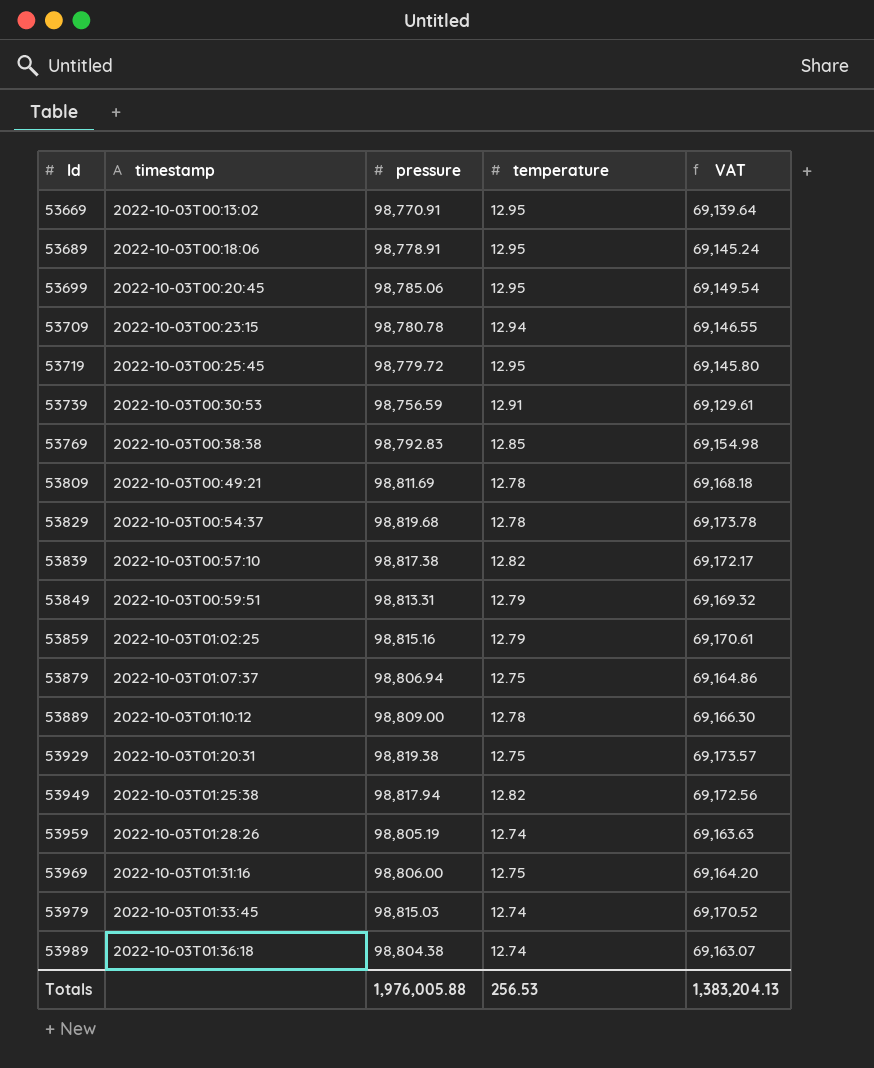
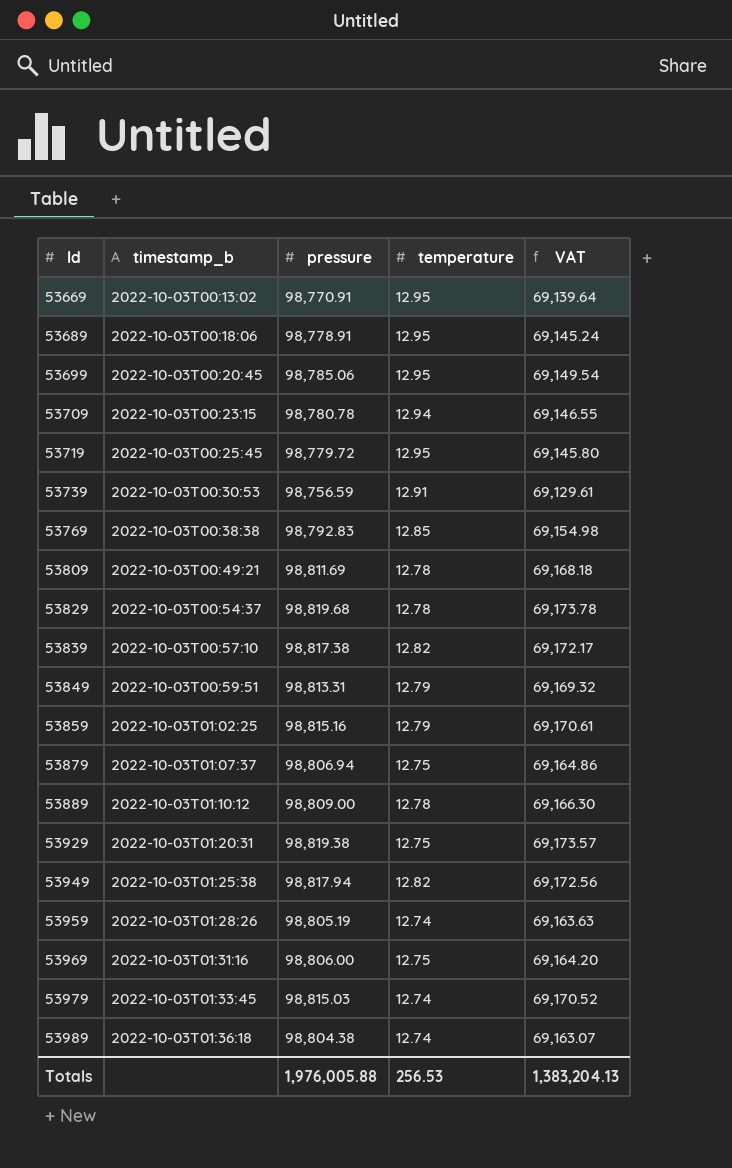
column name: timestamp -> timestamp_b

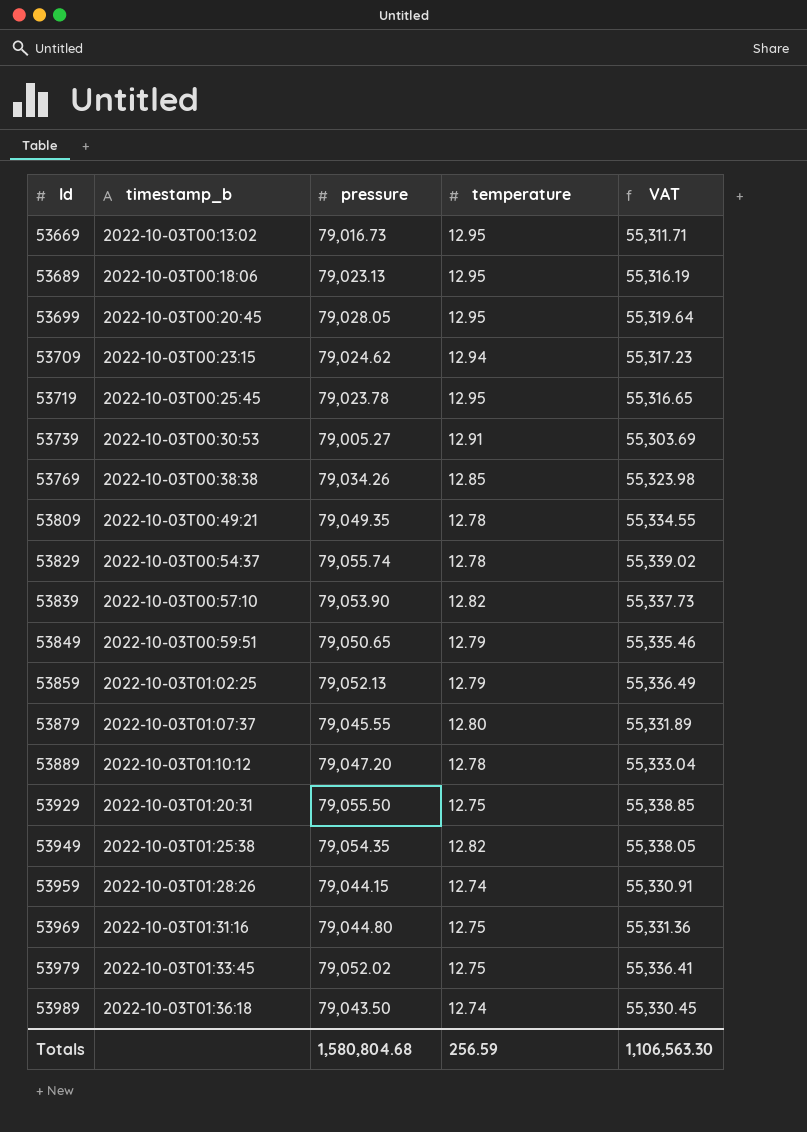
53669 | pressure: 98,770.91 -> 79,016.73
53669 | VAT: 69,139.64 -> 55,311.71
53689 | pressure: 98,778.91 -> 79,023.13
53689 | VAT: 69,145.24 -> 55,316.19
53699 | pressure: 98,785.06 -> 79,028.05
53699 | VAT: 69,149.54 -> 55,319.64
53709 | pressure: 98,780.78 -> 79,024.62
53709 | VAT: 69,146.55 -> 55,317.23
53719 | pressure: 98,779.72 -> 79,023.78
53719 | VAT: 69,145.80 -> 55,316.65
53739 | pressure: 98,756.59 -> 79,005.27
53739 | VAT: 69,129.61 -> 55,303.69
53769 | pressure: 98,792.83 -> 79,034.26
53769 | VAT: 69,154.98 -> 55,323.98
53809 | pressure: 98,811.69 -> 79,049.35
53809 | VAT: 69,168.18 -> 55,334.55
53829 | pressure: 98,819.68 -> 79,055.74
53829 | VAT: 69,173.78 -> 55,339.02
53839 | pressure: 98,817.38 -> 79,053.90
53839 | VAT: 69,172.17 -> 55,337.73
53849 | pressure: 98,813.31 -> 79,050.65
53849 | VAT: 69,169.32 -> 55,335.46
53859 | pressure: 98,815.16 -> 79,052.13
53859 | VAT: 69,170.61 -> 55,336.49
53879 | pressure: 98,806.94 -> 79,045.55
53879 | temperature: 12.75 -> 12.80
53879 | VAT: 69,164.86 -> 55,331.89
53889 | pressure: 98,809.00 -> 79,047.20
53889 | VAT: 69,166.30 -> 55,333.04
53929 | pressure: 98,819.38 -> 79,055.50
53929 | VAT: 69,173.57 -> 55,338.85
53949 | pressure: 98,817.94 -> 79,054.35
53949 | VAT: 69,172.56 -> 55,338.05
53959 | pressure: 98,805.19 -> 79,044.15
53959 | VAT: 69,163.63 -> 55,330.91
53969 | pressure: 98,806.00 -> 79,044.80
53969 | VAT: 69,164.20 -> 55,331.36
53979 | pressure: 98,815.03 -> 79,052.02
53979 | temperature: 12.74 -> 12.75
53979 | VAT: 69,170.52 -> 55,336.41
53989 | pressure: 98,804.38 -> 79,043.50
53989 | VAT: 69,163.07 -> 55,330.45
Totals | pressure: 1,976,005.88 -> 1,580,804.68
Totals | temperature: 256.53 -> 256.59
Totals | VAT: 1,383,204.13 -> 1,106,563.30

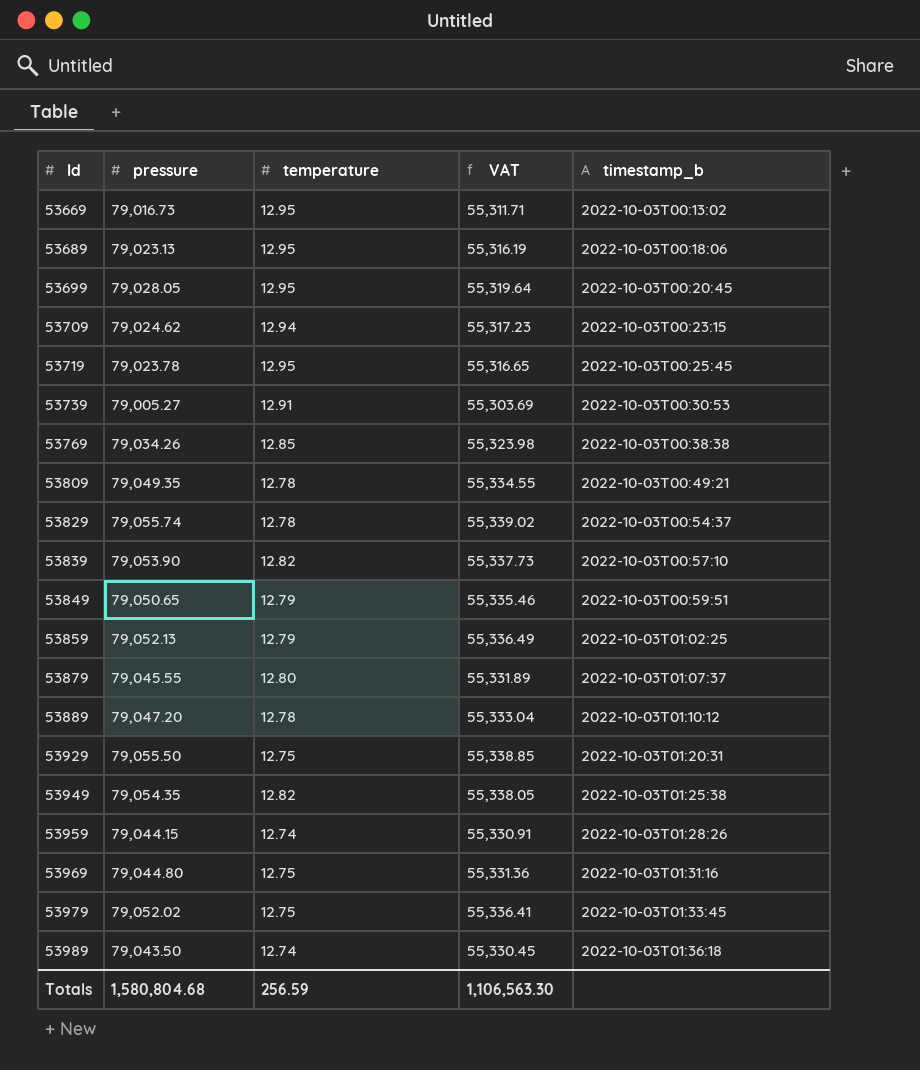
column timestamp_b | position: 2 -> 5

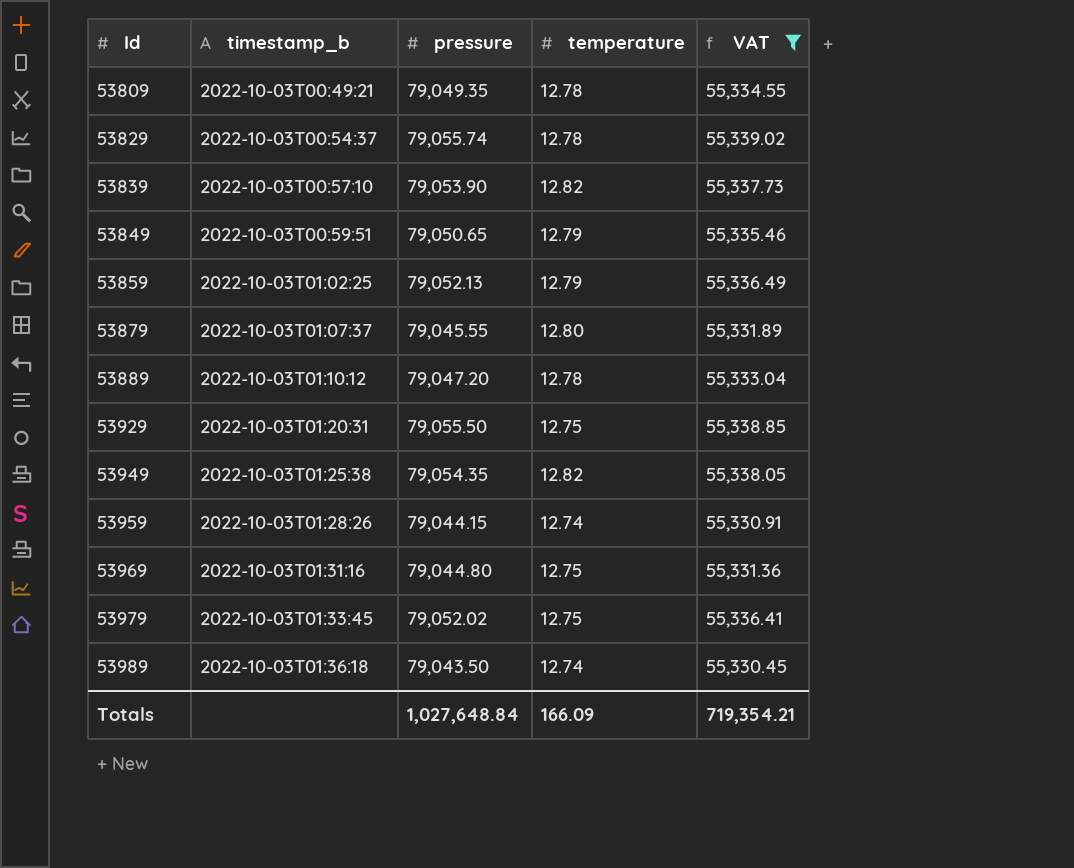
filter: none -> VAT >= 55,330.45
column timestamp_b | position: 5 -> 2
Totals | pressure: 1,580,804.68 -> 1,027,648.84
Totals | temperature: 256.59 -> 166.09
Totals | VAT: 1,106,563.30 -> 719,354.21

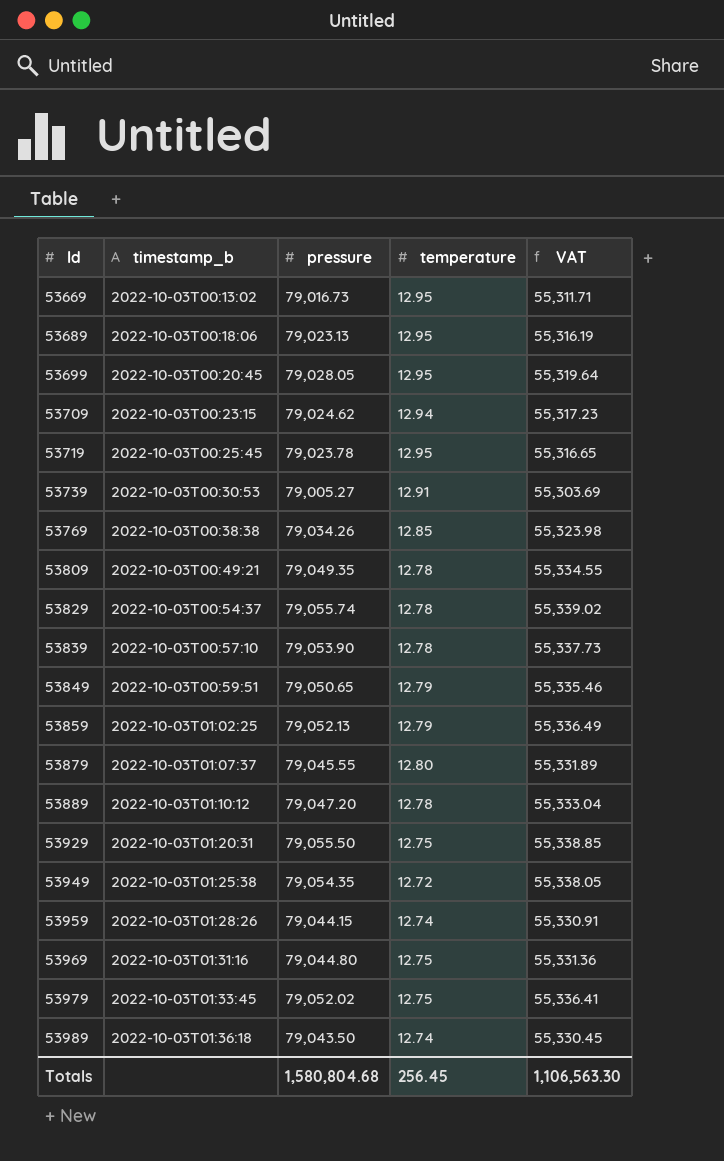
filter: VAT >= 55,330.45 -> none
53839 | temperature: 12.82 -> 12.78
53949 | temperature: 12.82 -> 12.72
Totals | pressure: 1,027,648.84 -> 1,580,804.68
Totals | temperature: 166.09 -> 256.45
Totals | VAT: 719,354.21 -> 1,106,563.30

